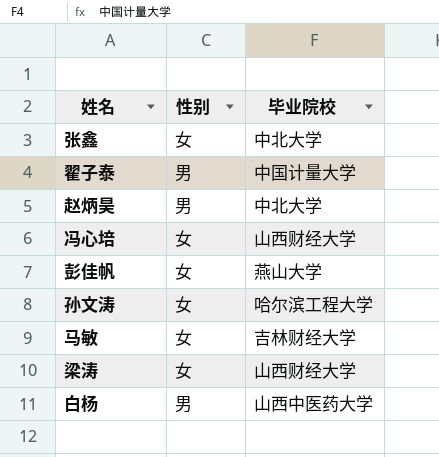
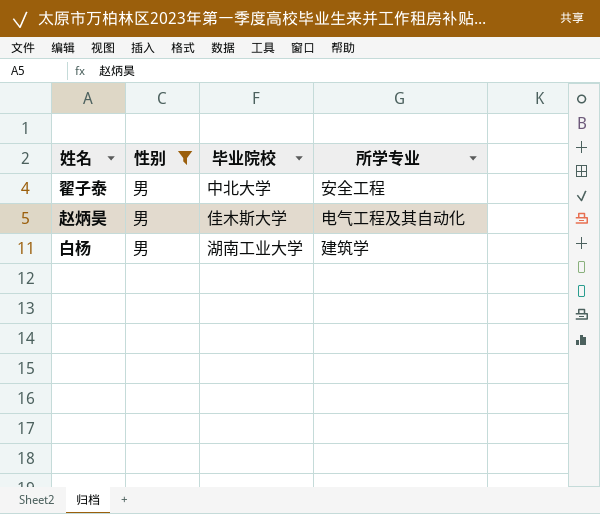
filter: none -> 性别 = 男
column 所学专业 | position: none -> 4
翟子泰 | 毕业院校: 中国计量大学 -> 中北大学
赵炳昊 | 毕业院校: 中北大学 -> 佳木斯大学
白杨 | 毕业院校: 山西中医药大学 -> 湖南工业大学

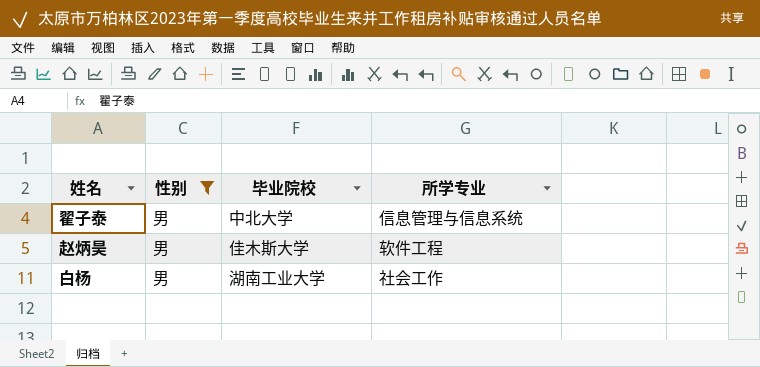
翟子泰 | 所学专业: 安全工程 -> 信息管理与信息系统
赵炳昊 | 所学专业: 电气工程及其自动化 -> 软件工程
白杨 | 所学专业: 建筑学 -> 社会工作

